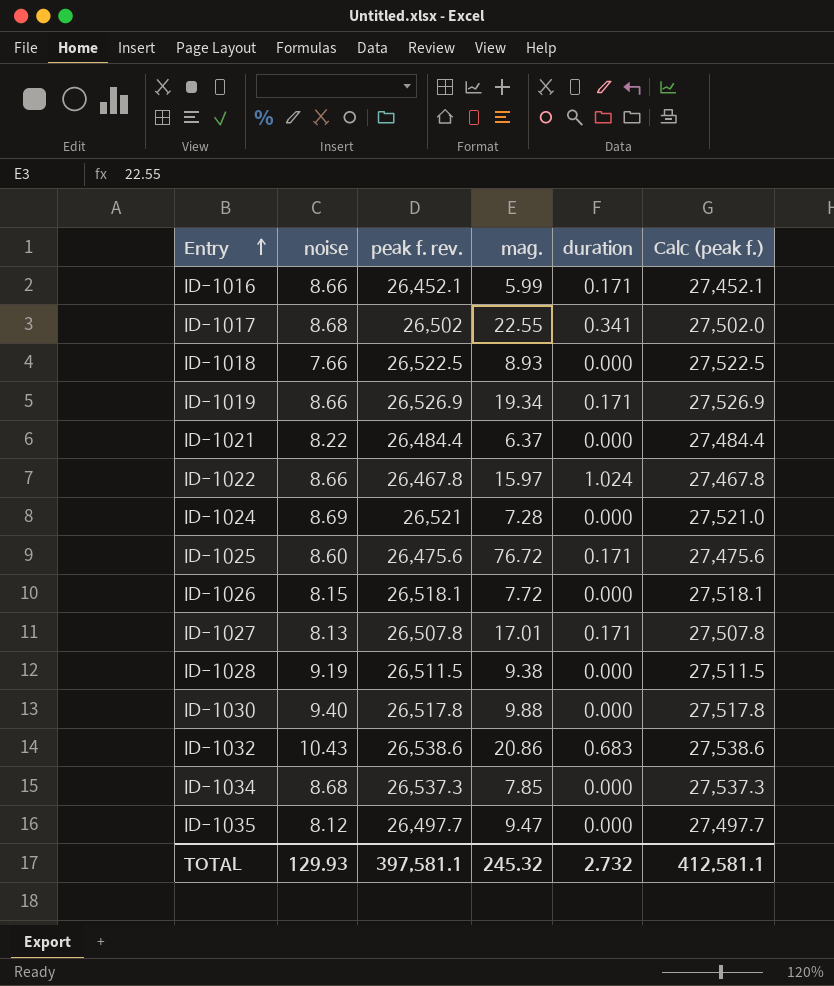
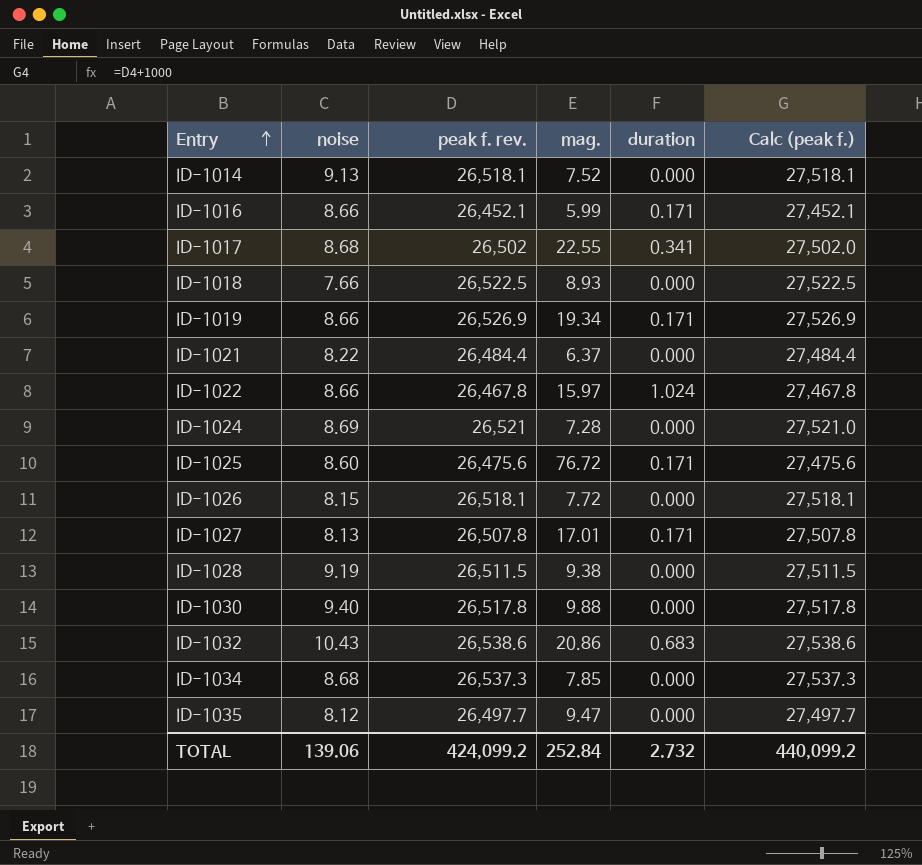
row ID-1014: none -> 9.13 | 26,518.1 | 7.52 | 0.000 | 27,518.1
TOTAL | noise: 129.93 -> 139.06
TOTAL | peak f. rev.: 397,581.1 -> 424,099.2
TOTAL | mag.: 245.32 -> 252.84
TOTAL | Calc (peak f.): 412,581.1 -> 440,099.2

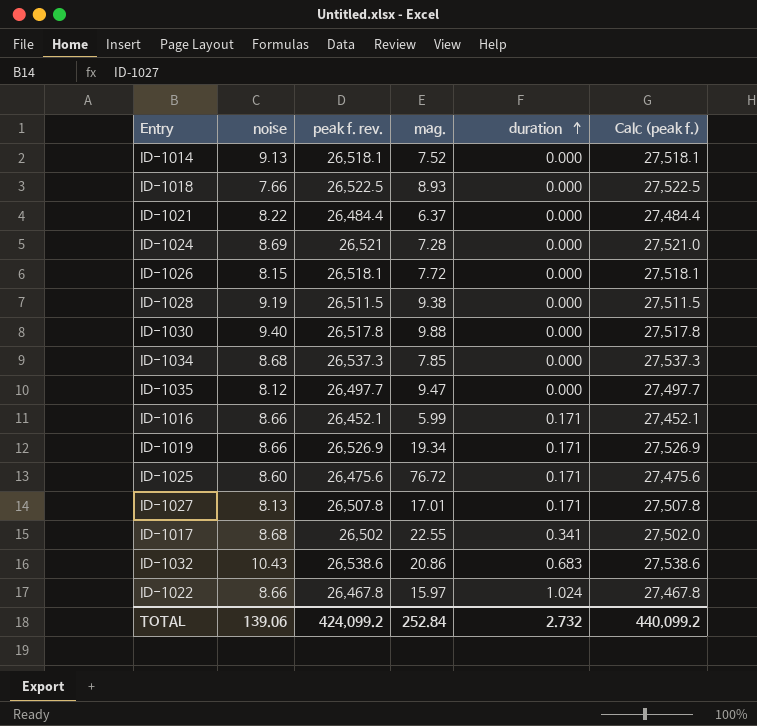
row order: Entry ascending -> duration ascending

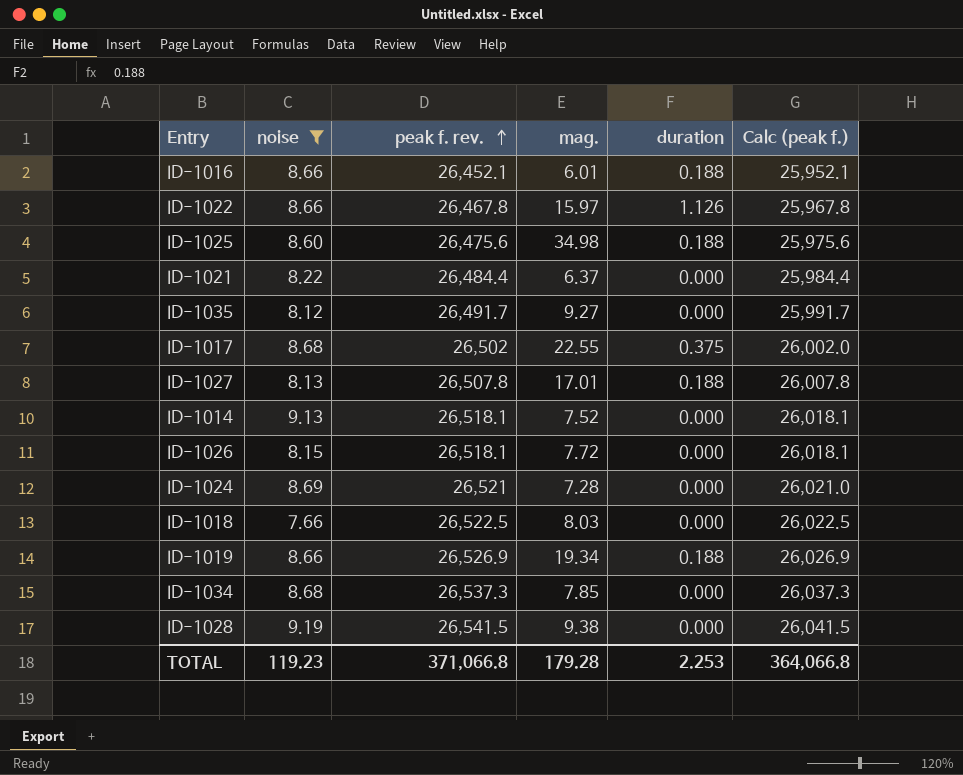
filter: none -> noise <= 9.19
row order: duration ascending -> peak f. rev. ascending
column Calc (peak f.) | formula: [peak f. rev.] + 1000 -> [peak f. rev.] - 500
ID-1016 | mag.: 5.99 -> 6.01
ID-1016 | duration: 0.171 -> 0.188
ID-1022 | duration: 1.024 -> 1.126
ID-1025 | mag.: 76.72 -> 34.98
ID-1025 | duration: 0.171 -> 0.188
ID-1035 | peak f. rev.: 26,497.7 -> 26,491.7
ID-1035 | mag.: 9.47 -> 9.27
ID-1017 | duration: 0.341 -> 0.375
ID-1027 | duration: 0.171 -> 0.188
ID-1018 | mag.: 8.93 -> 8.03
ID-1019 | duration: 0.171 -> 0.188
ID-1028 | peak f. rev.: 26,511.5 -> 26,541.5
TOTAL | noise: 139.06 -> 119.23
TOTAL | peak f. rev.: 424,099.2 -> 371,066.8
TOTAL | mag.: 252.84 -> 179.28
TOTAL | duration: 2.732 -> 2.253
TOTAL | Calc (peak f.): 440,099.2 -> 364,066.8

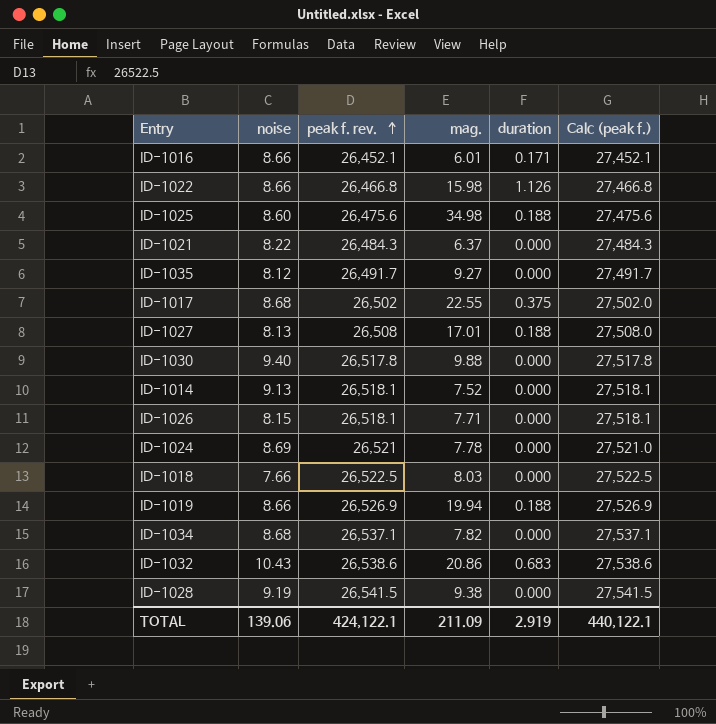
filter: noise <= 9.19 -> none
column Calc (peak f.) | formula: [peak f. rev.] - 500 -> [peak f. rev.] + 1000
ID-1016 | duration: 0.188 -> 0.171
ID-1022 | peak f. rev.: 26,467.8 -> 26,466.8
ID-1022 | mag.: 15.97 -> 15.98
ID-1021 | peak f. rev.: 26,484.4 -> 26,484.3
ID-1027 | peak f. rev.: 26,507.8 -> 26,508
ID-1026 | mag.: 7.72 -> 7.71
ID-1024 | mag.: 7.28 -> 7.78
ID-1019 | mag.: 19.34 -> 19.94
ID-1034 | peak f. rev.: 26,537.3 -> 26,537.1
ID-1034 | mag.: 7.85 -> 7.82
TOTAL | noise: 119.23 -> 139.06
TOTAL | peak f. rev.: 371,066.8 -> 424,122.1
TOTAL | mag.: 179.28 -> 211.09
TOTAL | duration: 2.253 -> 2.919
TOTAL | Calc (peak f.): 364,066.8 -> 440,122.1

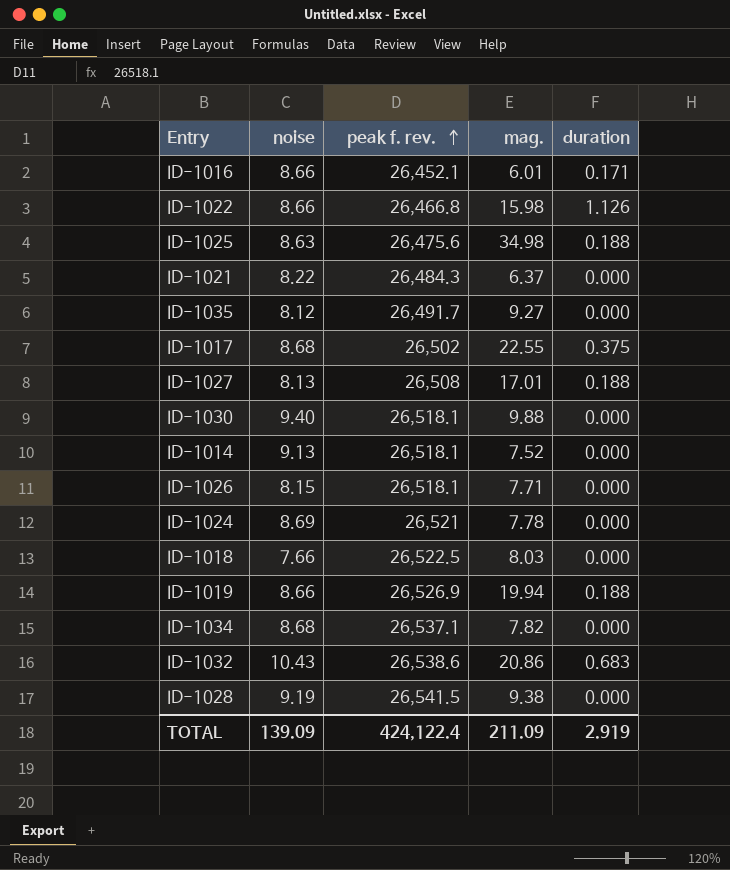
column Calc (peak f.) | formula: [peak f. rev.] + 1000 -> none
ID-1025 | noise: 8.60 -> 8.63
ID-1030 | peak f. rev.: 26,517.8 -> 26,518.1
TOTAL | noise: 139.06 -> 139.09
TOTAL | peak f. rev.: 424,122.1 -> 424,122.4

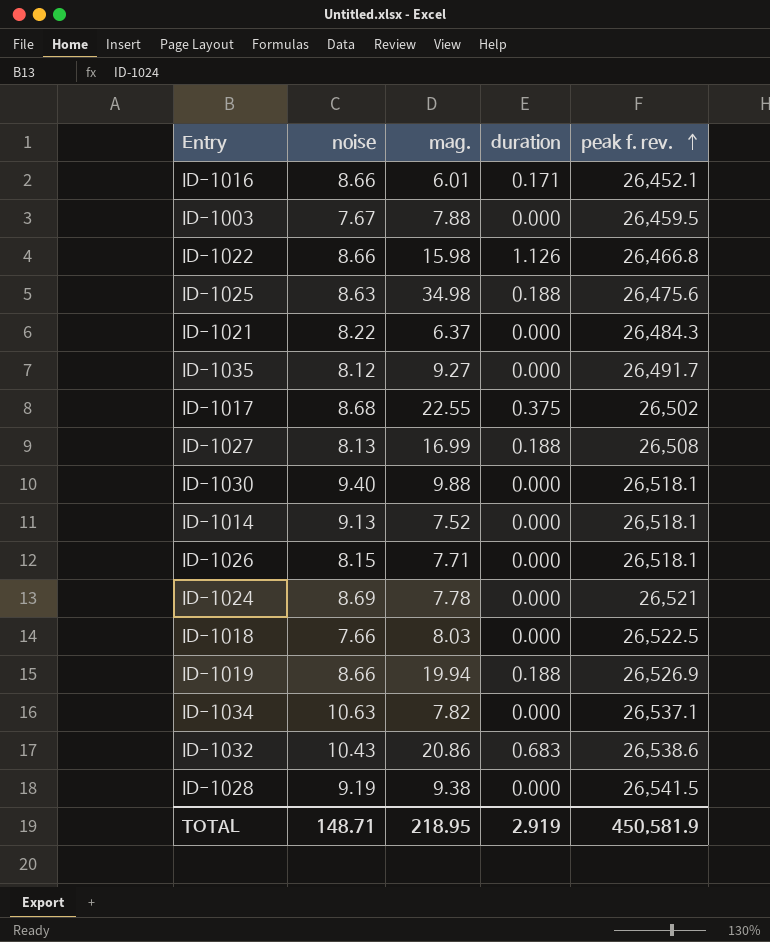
column peak f. rev. | position: 3 -> 5
row ID-1003: none -> 7.67 | 7.88 | 0.000 | 26,459.5
ID-1027 | mag.: 17.01 -> 16.99
ID-1034 | noise: 8.68 -> 10.63
TOTAL | noise: 139.09 -> 148.71
TOTAL | mag.: 211.09 -> 218.95
TOTAL | peak f. rev.: 424,122.4 -> 450,581.9

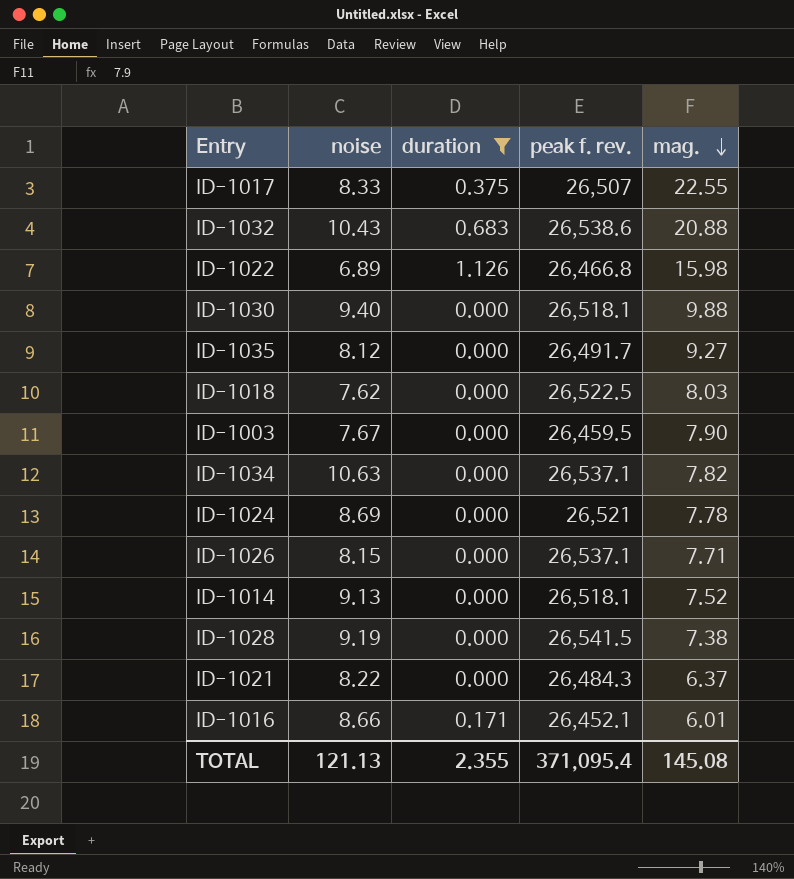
filter: none -> duration != 0.188
row order: peak f. rev. ascending -> mag. descending
column mag. | position: 3 -> 5
ID-1017 | noise: 8.68 -> 8.33
ID-1017 | peak f. rev.: 26,502 -> 26,507
ID-1032 | mag.: 20.86 -> 20.88
ID-1022 | noise: 8.66 -> 6.89
ID-1018 | noise: 7.66 -> 7.62
ID-1003 | mag.: 7.88 -> 7.90
ID-1026 | peak f. rev.: 26,518.1 -> 26,537.1
ID-1028 | mag.: 9.38 -> 7.38
TOTAL | noise: 148.71 -> 121.13
TOTAL | duration: 2.919 -> 2.355
TOTAL | peak f. rev.: 450,581.9 -> 371,095.4
TOTAL | mag.: 218.95 -> 145.08

